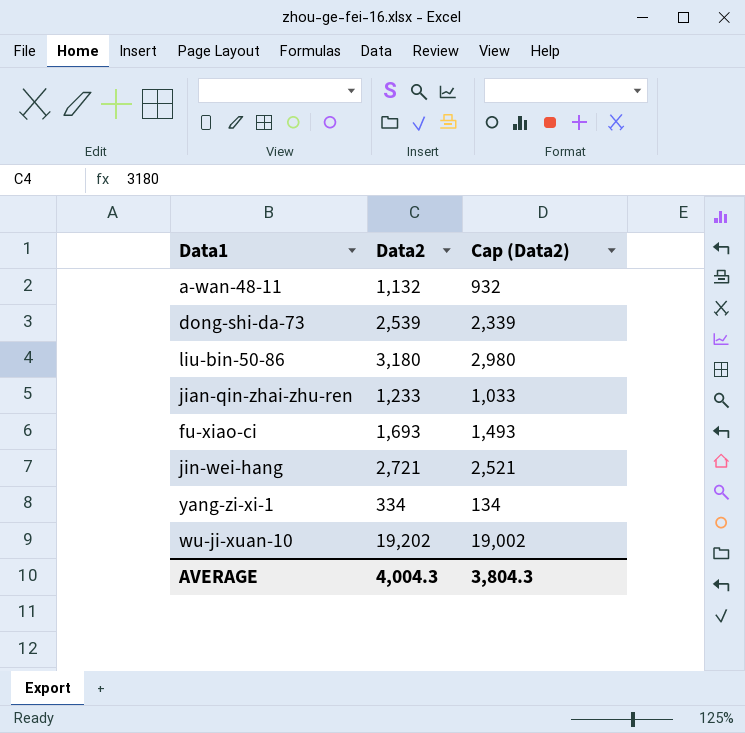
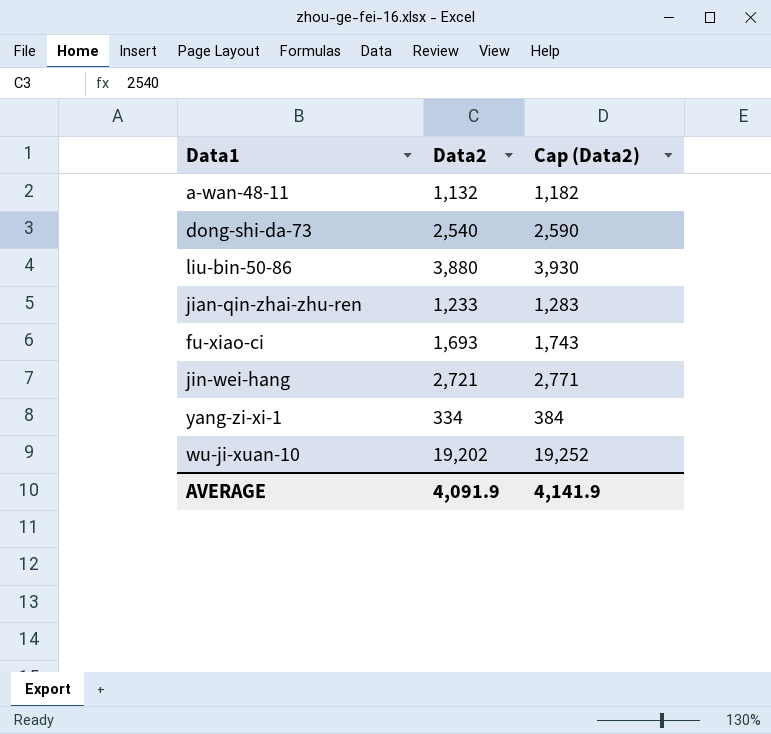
column Cap (Data2) | formula: [Data2] - 200 -> [Data2] + 50
dong-shi-da-73 | Data2: 2,539 -> 2,540
liu-bin-50-86 | Data2: 3,180 -> 3,880
AVERAGE | Data2: 4,004.3 -> 4,091.9
AVERAGE | Cap (Data2): 3,804.3 -> 4,141.9

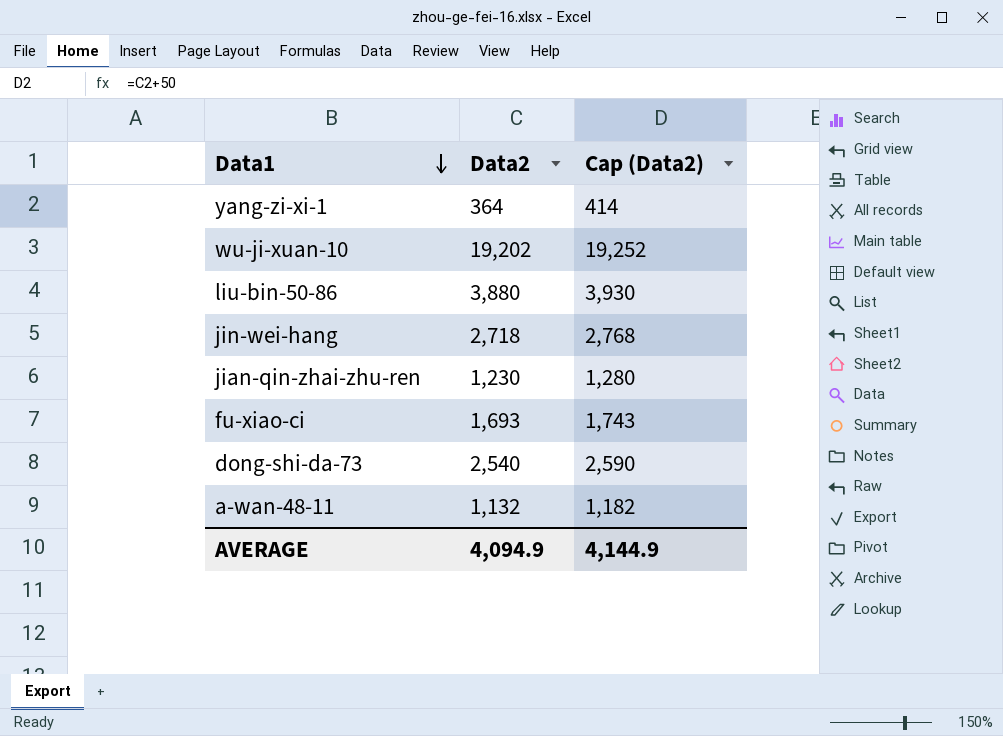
row order: none -> Data1 descending
yang-zi-xi-1 | Data2: 334 -> 364
yang-zi-xi-1 | Cap (Data2): 384 -> 414
jin-wei-hang | Data2: 2,721 -> 2,718
jin-wei-hang | Cap (Data2): 2,771 -> 2,768
jian-qin-zhai-zhu-ren | Data2: 1,233 -> 1,230
jian-qin-zhai-zhu-ren | Cap (Data2): 1,283 -> 1,280
AVERAGE | Data2: 4,091.9 -> 4,094.9
AVERAGE | Cap (Data2): 4,141.9 -> 4,144.9

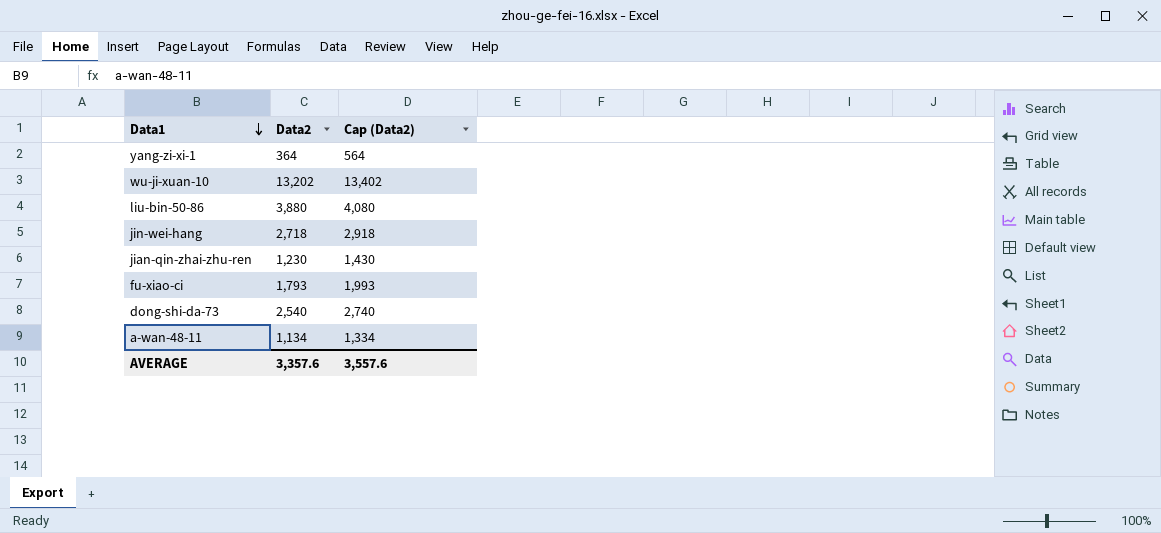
column Cap (Data2) | formula: [Data2] + 50 -> [Data2] + 200
wu-ji-xuan-10 | Data2: 19,202 -> 13,202
fu-xiao-ci | Data2: 1,693 -> 1,793
a-wan-48-11 | Data2: 1,132 -> 1,134
AVERAGE | Data2: 4,094.9 -> 3,357.6
AVERAGE | Cap (Data2): 4,144.9 -> 3,557.6

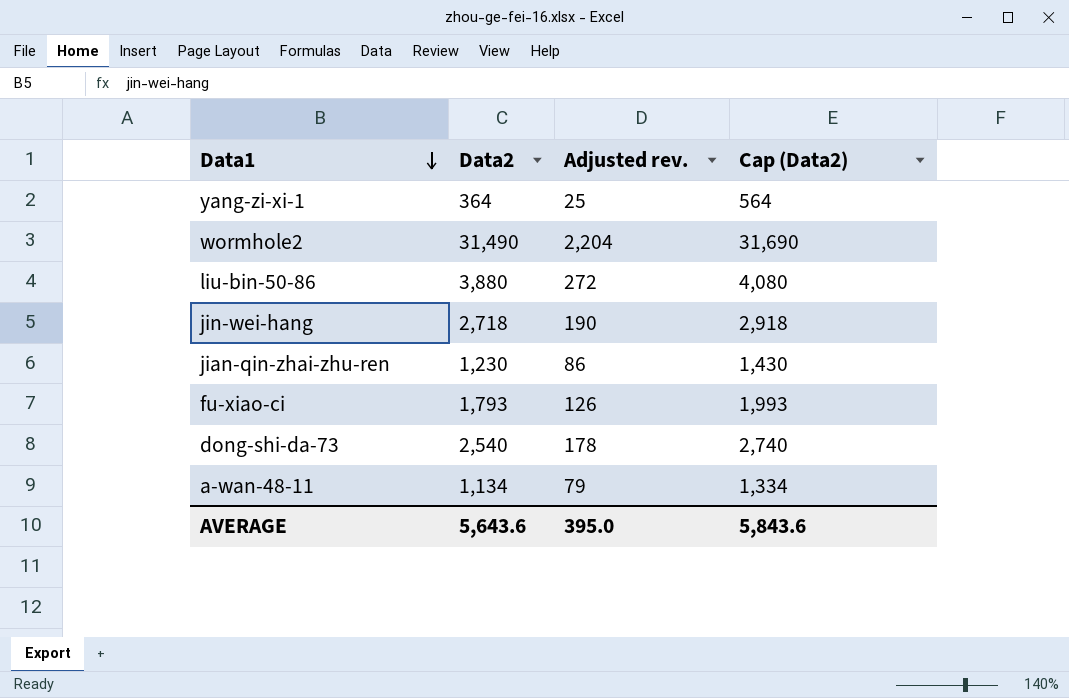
column Adjusted rev. | formula: none -> [Data2] * 0.07
row wu-ji-xuan-10: 13,202 | 13,402 -> none
row wormhole2: none -> 31,490 | 2,204 | 31,690
AVERAGE | Data2: 3,357.6 -> 5,643.6
AVERAGE | Cap (Data2): 3,557.6 -> 5,843.6

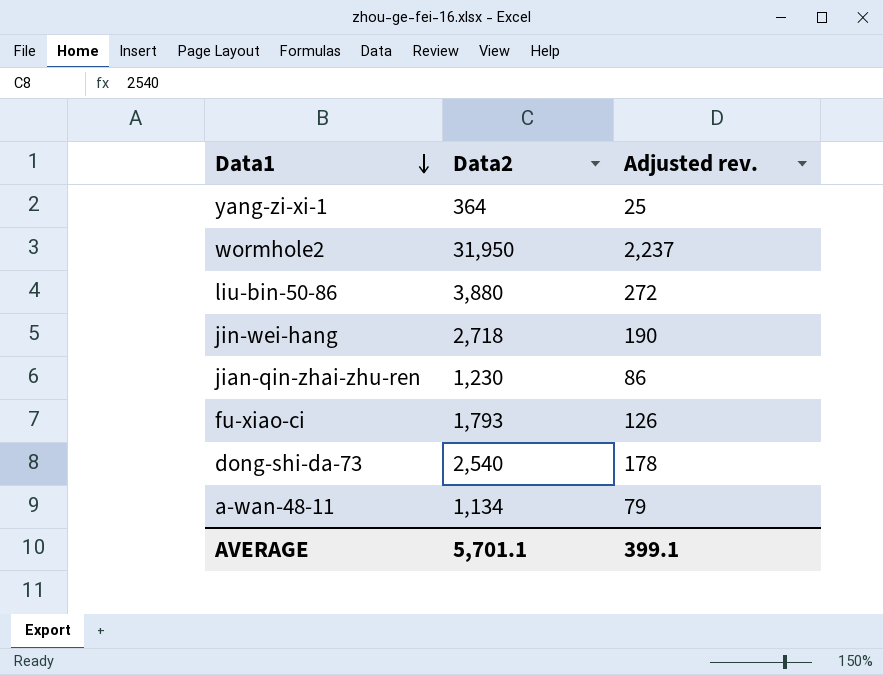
column Cap (Data2) | formula: [Data2] + 200 -> none
wormhole2 | Data2: 31,490 -> 31,950
wormhole2 | Adjusted rev.: 2,204 -> 2,237
AVERAGE | Data2: 5,643.6 -> 5,701.1
AVERAGE | Adjusted rev.: 395.0 -> 399.1

